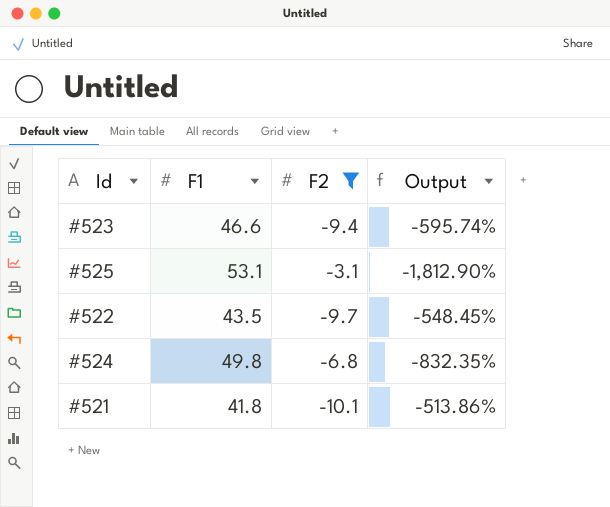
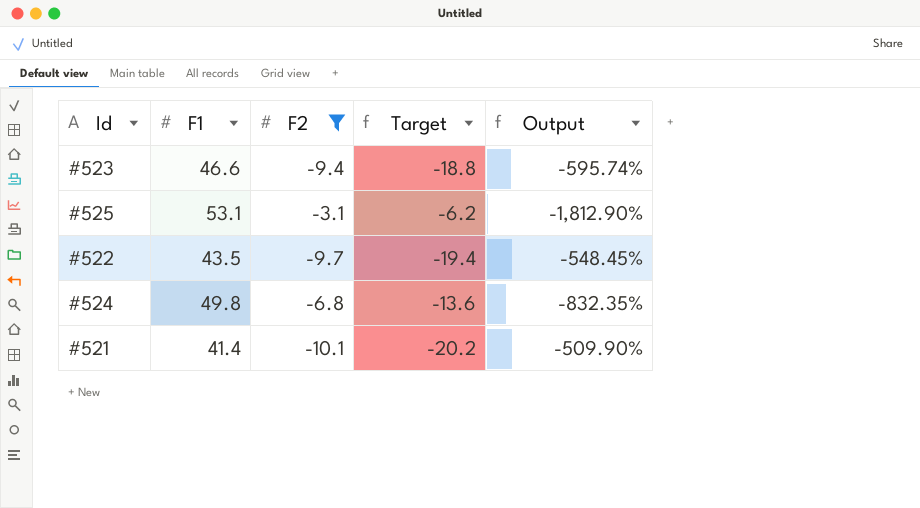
column Target | formula: none -> [F2] * 2
#521 | F1: 41.8 -> 41.4
#521 | Output: -513.86% -> -509.90%

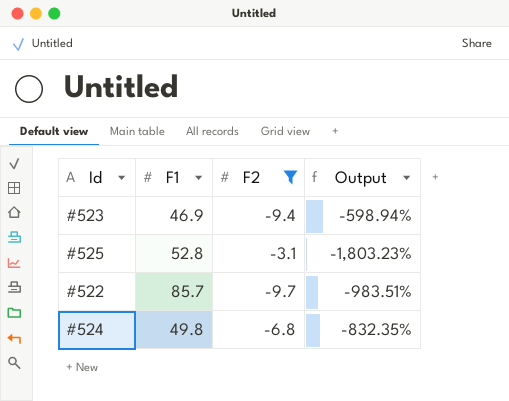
column Target | formula: [F2] * 2 -> none
row #521: 41.4 | -10.1 | -20.2 | -509.90% -> none
#523 | F1: 46.6 -> 46.9
#523 | Output: -595.74% -> -598.94%
#525 | F1: 53.1 -> 52.8
#525 | Output: -1,812.90% -> -1,803.23%
#522 | F1: 43.5 -> 85.7
#522 | Output: -548.45% -> -983.51%

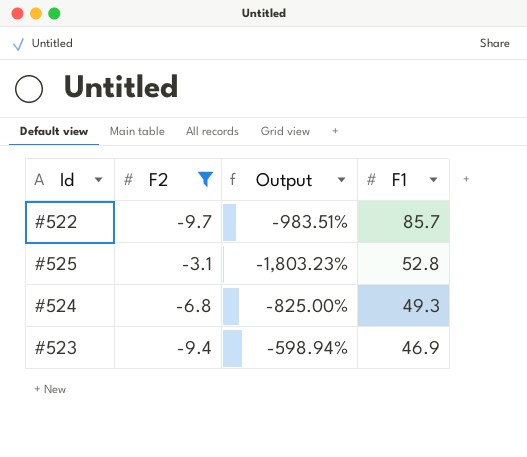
row order: none -> F1 descending
column F1 | position: 2 -> 4
#524 | Output: -832.35% -> -825.00%
#524 | F1: 49.8 -> 49.3

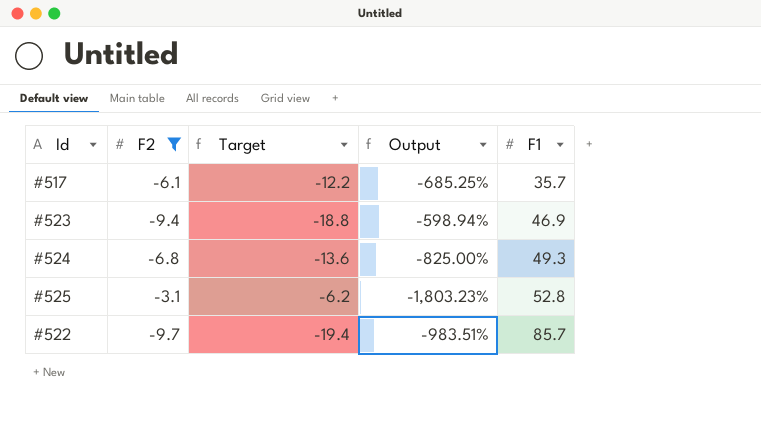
row order: F1 descending -> F1 ascending
column Target | formula: none -> [F2] * 2
row #517: none -> -6.1 | -12.2 | -685.25% | 35.7

